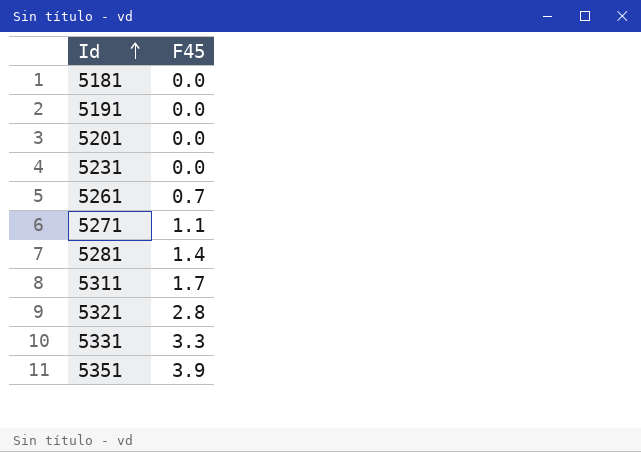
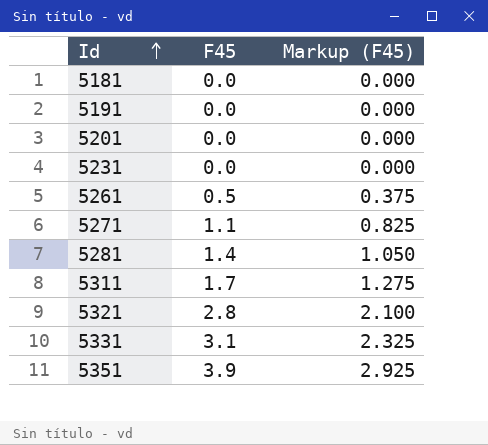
column Markup (F45) | formula: none -> [F45] * 0.75
5261 | F45: 0.7 -> 0.5
5331 | F45: 3.3 -> 3.1

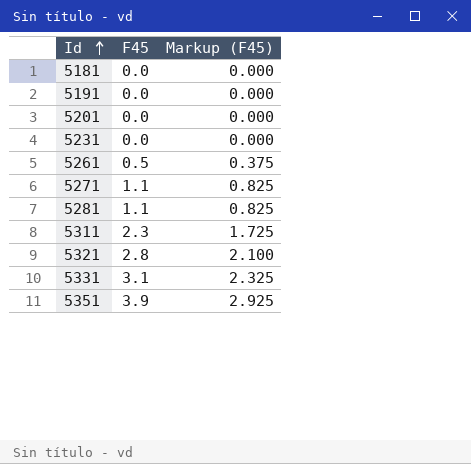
5281 | F45: 1.4 -> 1.1
5281 | Markup (F45): 1.050 -> 0.825
5311 | F45: 1.7 -> 2.3
5311 | Markup (F45): 1.275 -> 1.725

